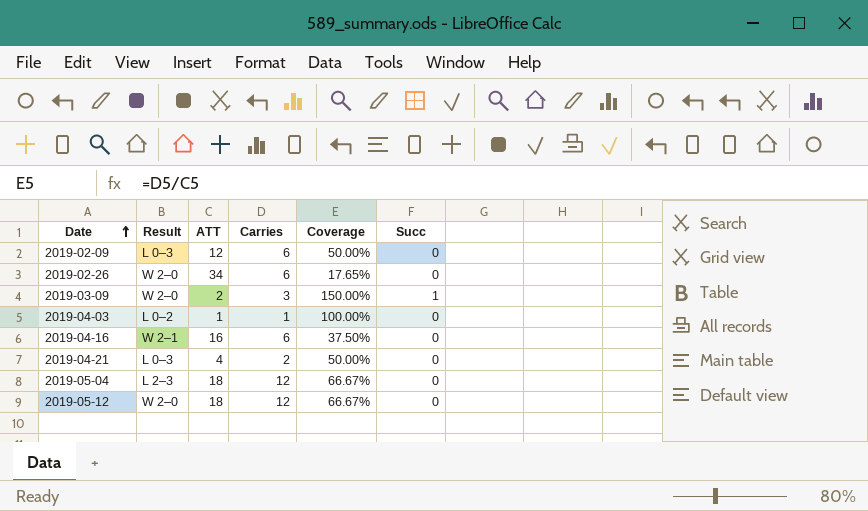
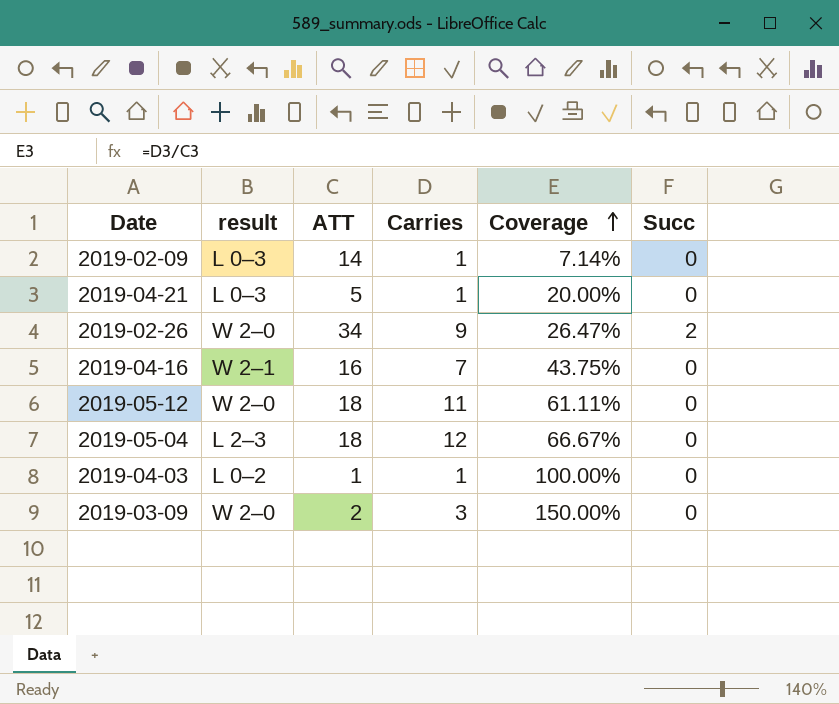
row order: Date ascending -> Coverage ascending
column name: Result -> result
2019-02-09 | ATT: 12 -> 14
2019-02-09 | Carries: 6 -> 1
2019-02-09 | Coverage: 50.00% -> 7.14%
2019-04-21 | ATT: 4 -> 5
2019-04-21 | Carries: 2 -> 1
2019-04-21 | Coverage: 50.00% -> 20.00%
2019-02-26 | Carries: 6 -> 9
2019-02-26 | Coverage: 17.65% -> 26.47%
2019-02-26 | Succ: 0 -> 2
2019-04-16 | Carries: 6 -> 7
2019-04-16 | Coverage: 37.50% -> 43.75%
2019-05-12 | Carries: 12 -> 11
2019-05-12 | Coverage: 66.67% -> 61.11%
2019-03-09 | Succ: 1 -> 0

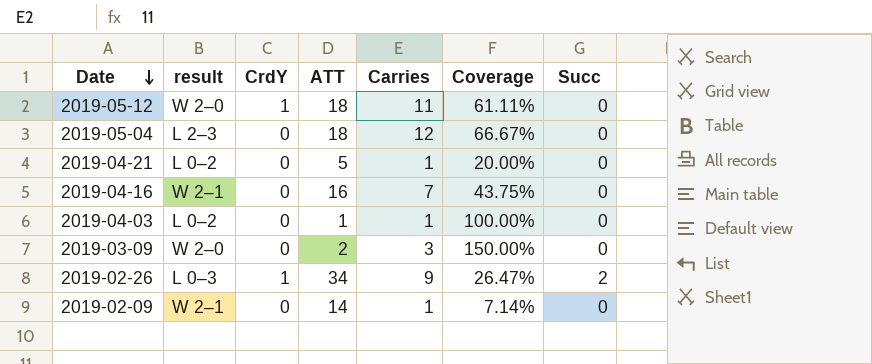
row order: Coverage ascending -> Date descending
column CrdY | position: none -> 3
2019-04-21 | result: L 0–3 -> L 0–2
2019-02-26 | result: W 2–0 -> L 0–3
2019-02-09 | result: L 0–3 -> W 2–1

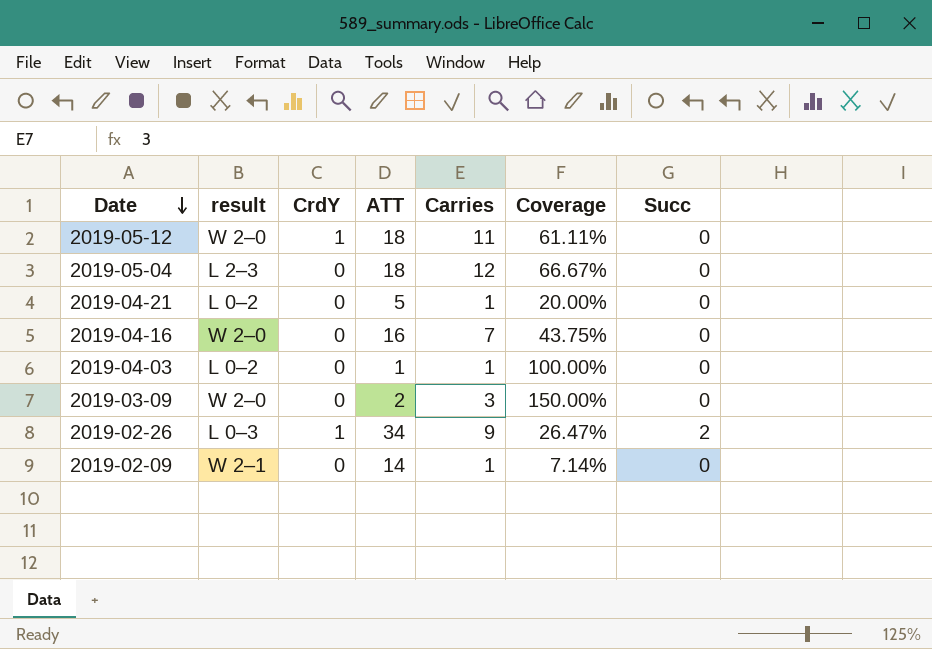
2019-04-16 | result: W 2–1 -> W 2–0

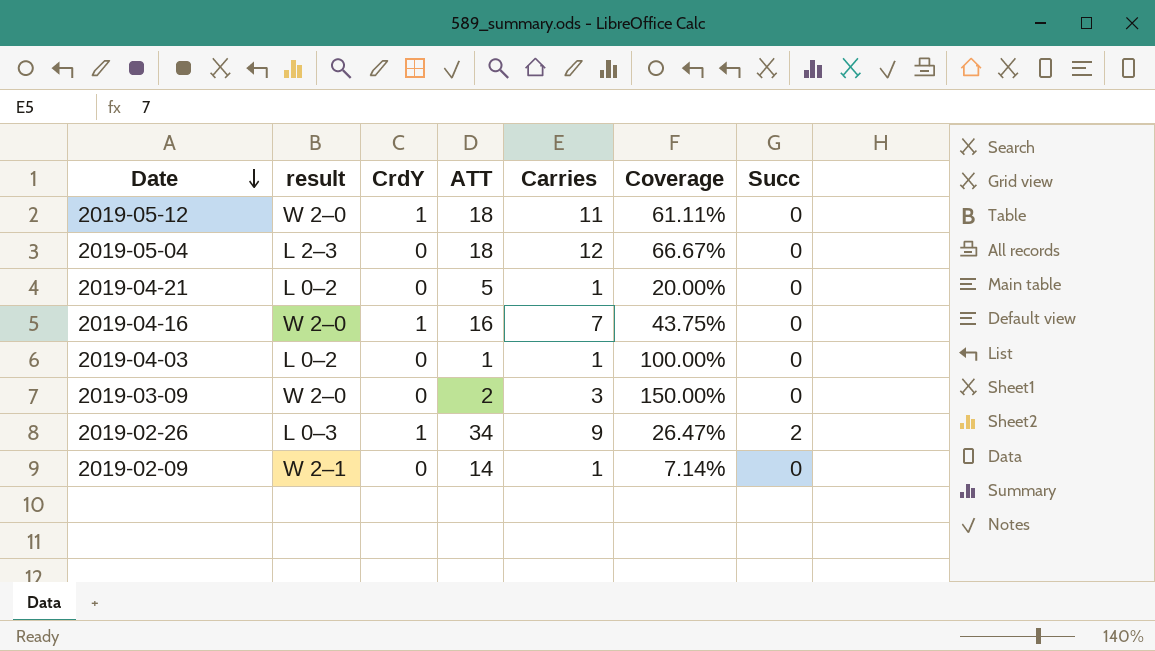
2019-04-16 | CrdY: 0 -> 1

